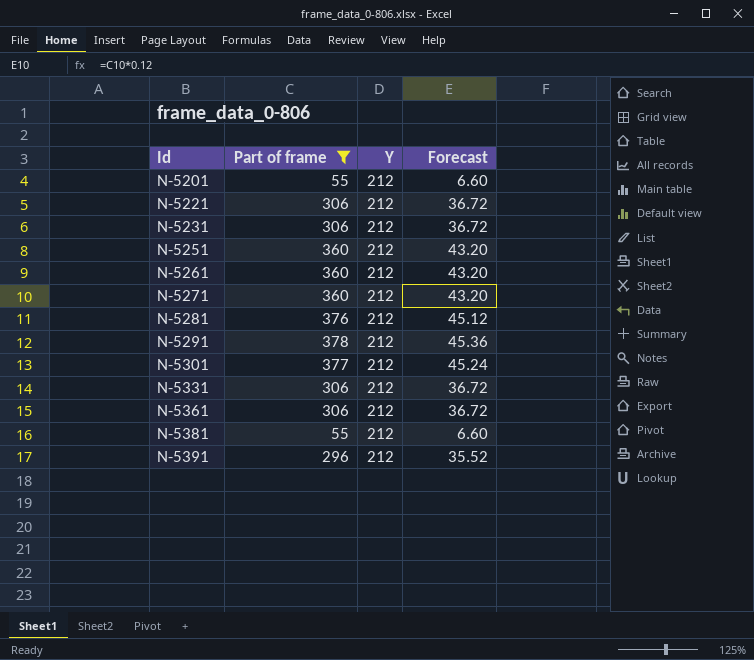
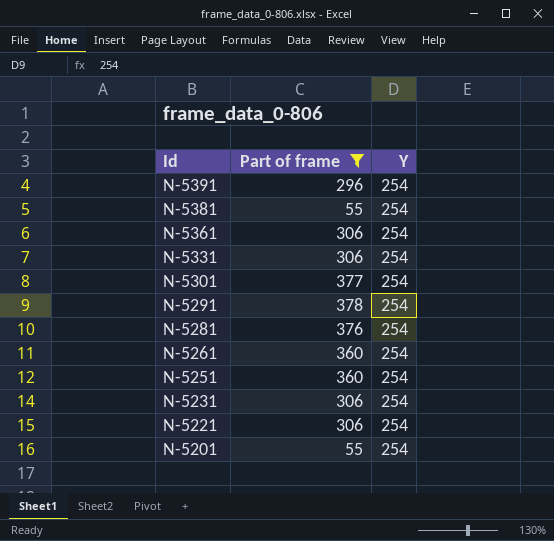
row order: Id ascending -> Id descending
column Forecast | formula: [Part of frame] * 0.12 -> none
row N-5271: 360 | 212 | 43.20 -> none
N-5391 | Y: 212 -> 254
N-5381 | Y: 212 -> 254
N-5361 | Y: 212 -> 254
N-5331 | Y: 212 -> 254
N-5301 | Y: 212 -> 254
N-5291 | Y: 212 -> 254
N-5281 | Y: 212 -> 254
N-5261 | Y: 212 -> 254
N-5251 | Y: 212 -> 254
N-5231 | Y: 212 -> 254
N-5221 | Y: 212 -> 254
N-5201 | Y: 212 -> 254

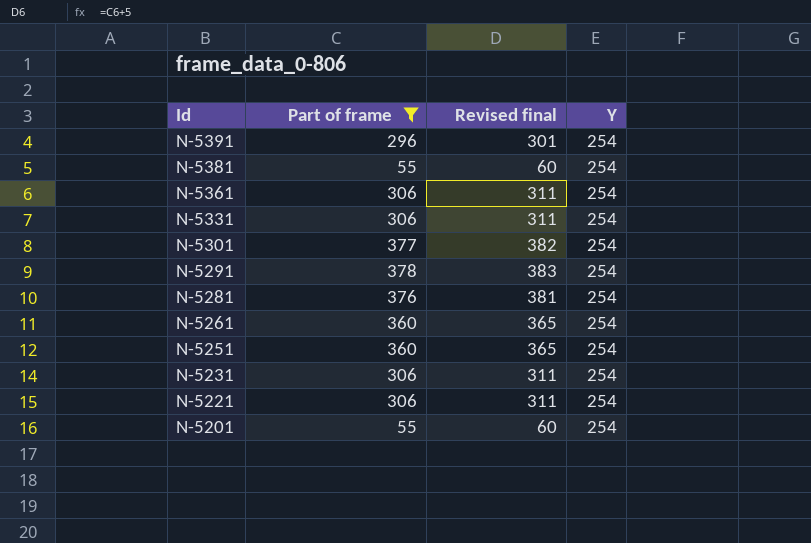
column Revised final | formula: none -> [Part of frame] + 5

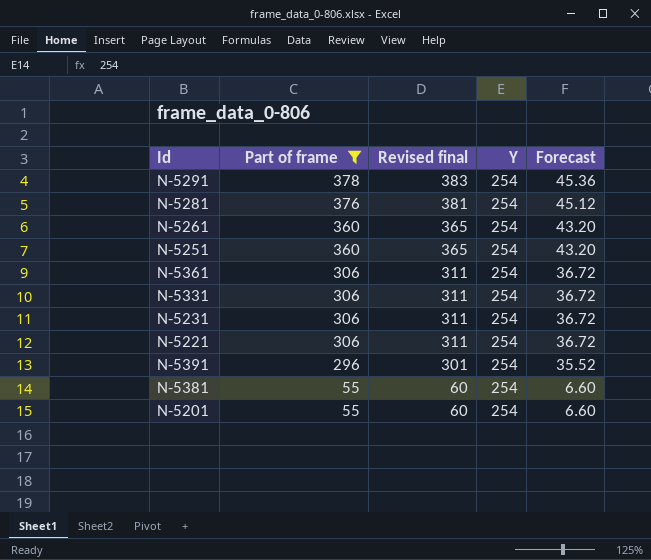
row order: Id descending -> Part of frame descending
column Forecast | formula: none -> [Part of frame] * 0.12
row N-5301: 377 | 382 | 254 -> none

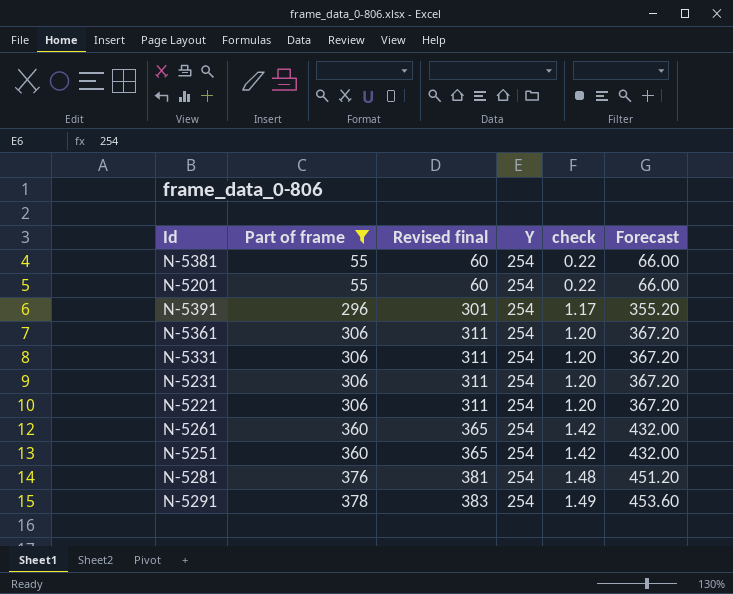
row order: Part of frame descending -> Part of frame ascending
column check | formula: none -> [Part of frame] / [Y]
column Forecast | formula: [Part of frame] * 0.12 -> [Part of frame] * 1.2

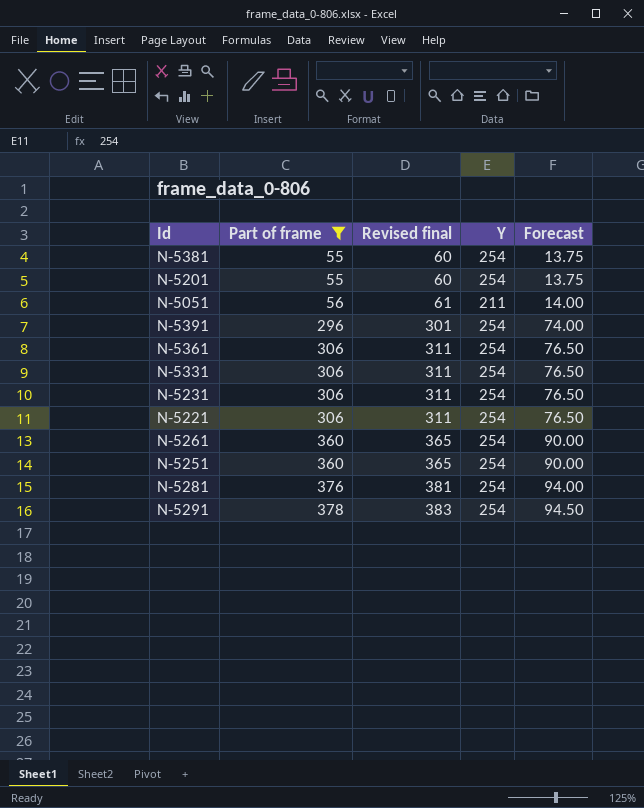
column check | formula: [Part of frame] / [Y] -> none
column Forecast | formula: [Part of frame] * 1.2 -> [Part of frame] * 0.25
row N-5051: none -> 56 | 61 | 211 | 14.00

